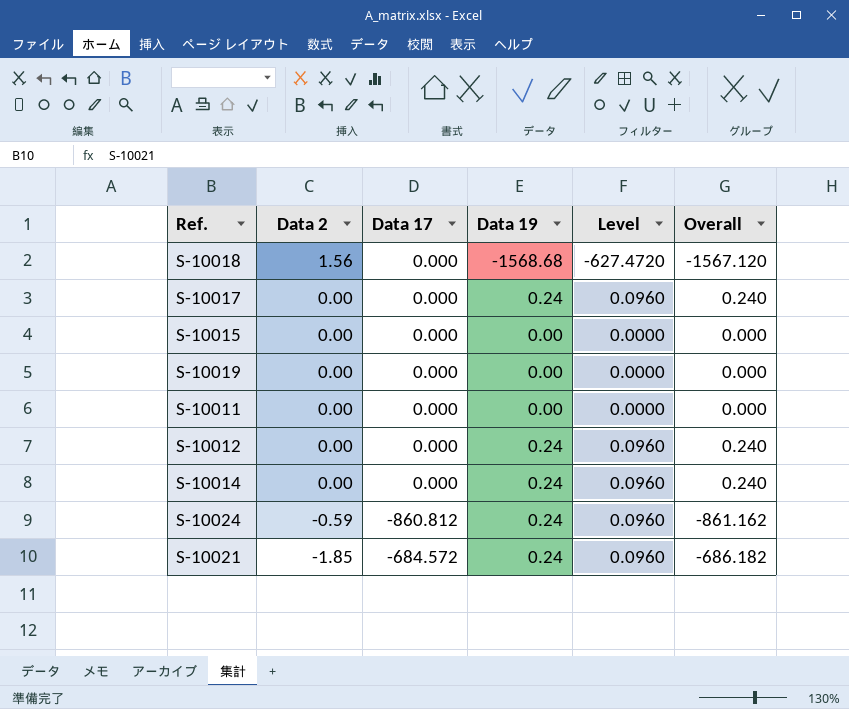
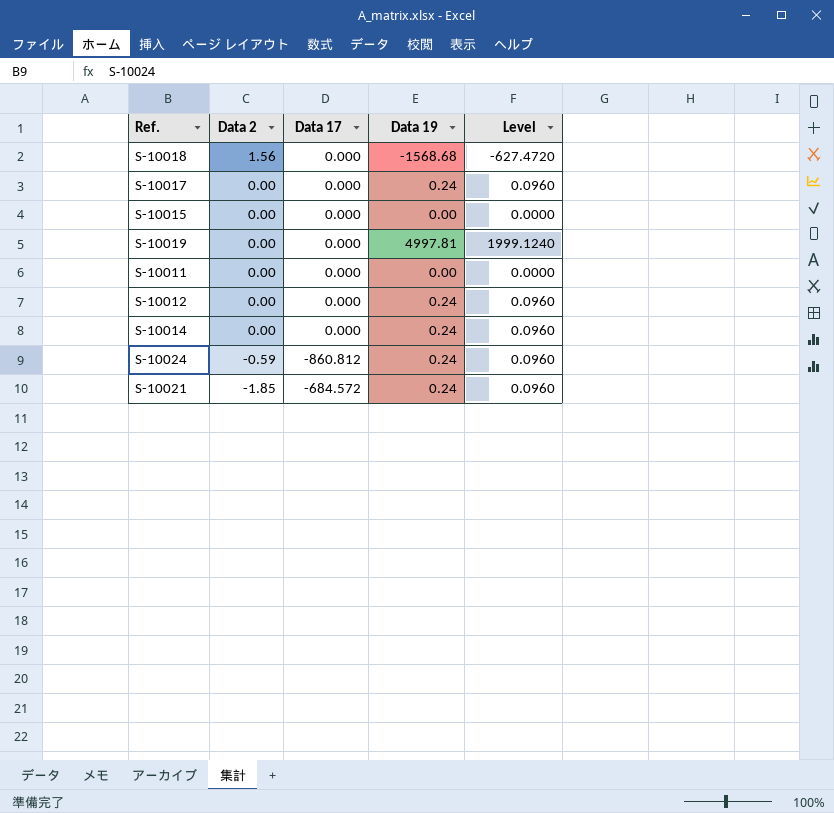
column Overall | formula: [Data 2] + [Data 17] + [Data 19] -> none
S-10019 | Data 19: 0.00 -> 4997.81
S-10019 | Level: 0.0000 -> 1999.1240

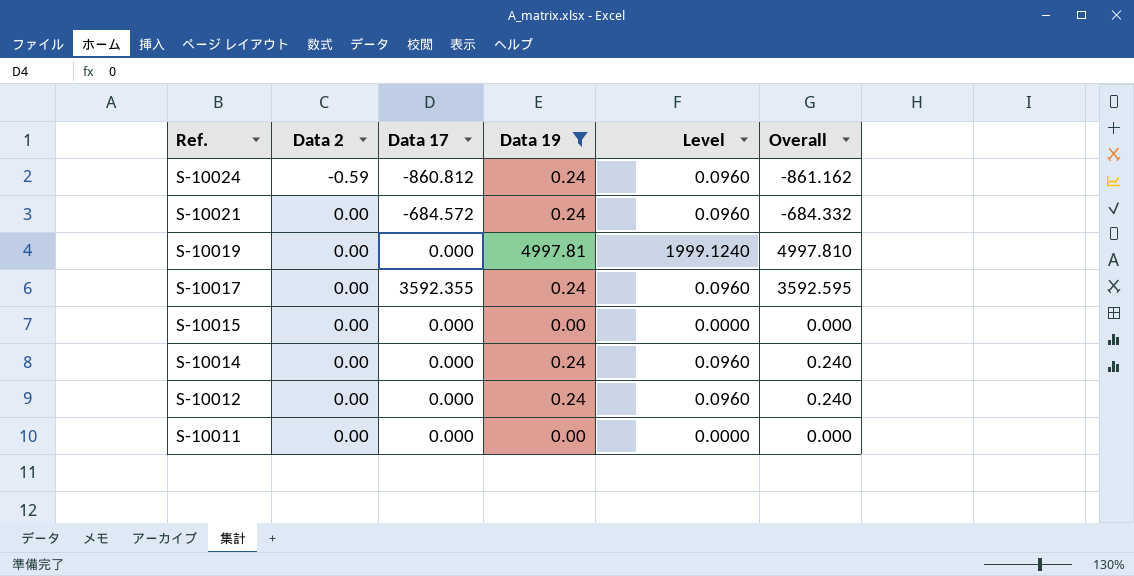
filter: none -> Data 19 != -1568.68
row order: Data 2 descending -> Ref. descending
column Overall | formula: none -> [Data 2] + [Data 17] + [Data 19]
S-10021 | Data 2: -1.85 -> 0.00
S-10017 | Data 17: 0.000 -> 3592.355

